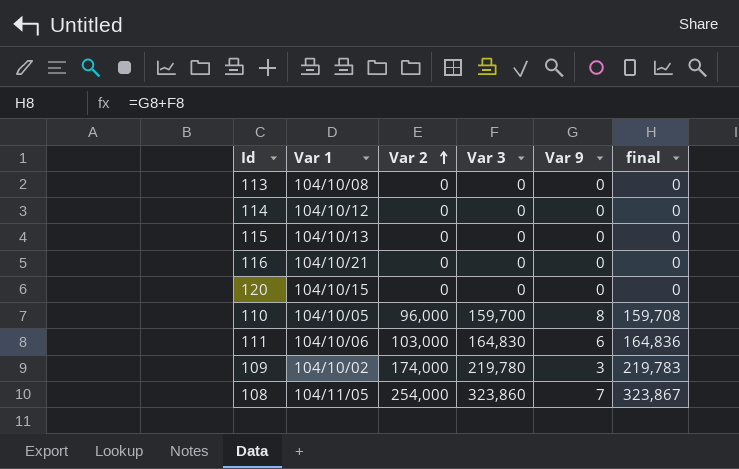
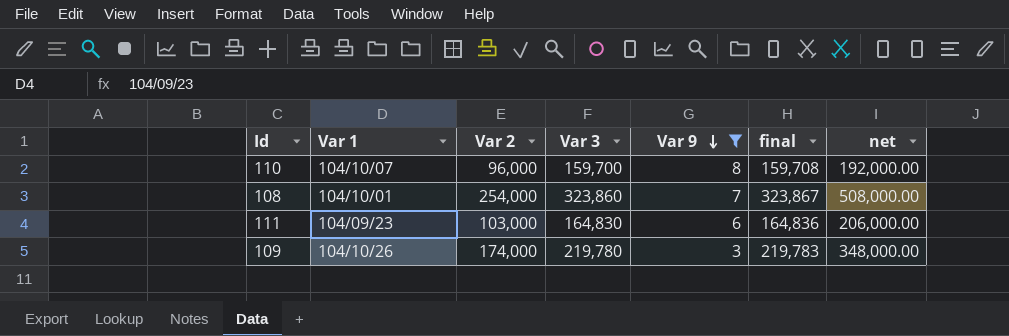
filter: none -> Var 9 != 0
row order: Var 2 ascending -> Var 9 descending
column net | formula: none -> [Var 2] * 2
110 | Var 1: 104/10/05 -> 104/10/07
108 | Var 1: 104/11/05 -> 104/10/01
111 | Var 1: 104/10/06 -> 104/09/23
109 | Var 1: 104/10/02 -> 104/10/26

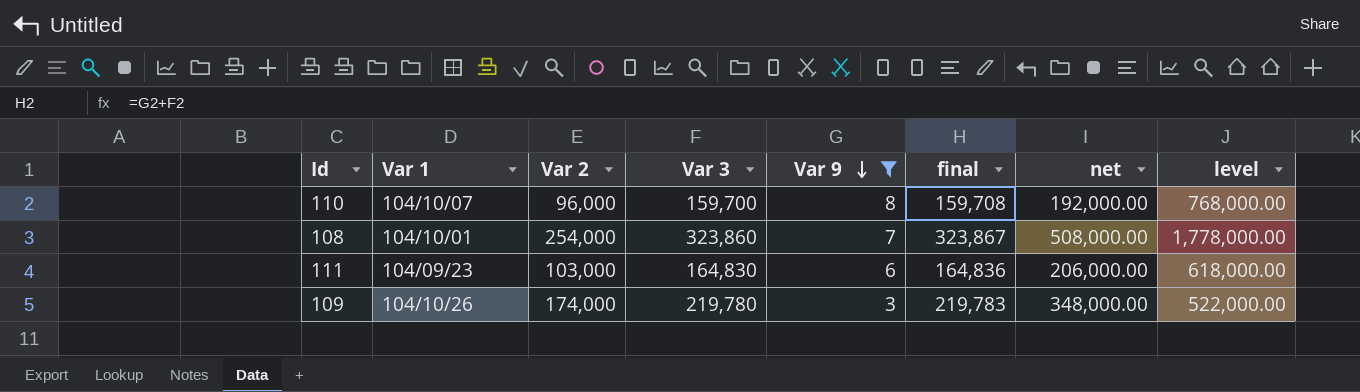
column level | formula: none -> [Var 2] * [Var 9]

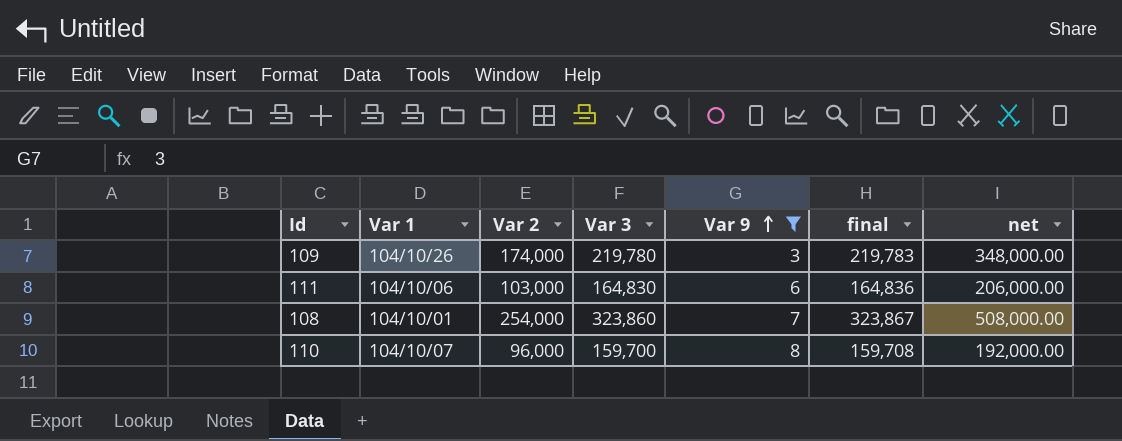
row order: Var 9 descending -> Var 9 ascending
column level | formula: [Var 2] * [Var 9] -> none
111 | Var 1: 104/09/23 -> 104/10/06

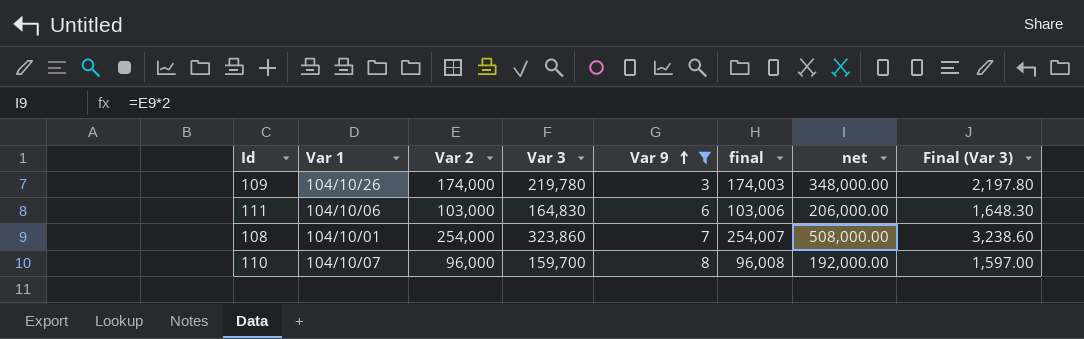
column final | formula: [Var 3] + [Var 9] -> [Var 2] + [Var 9]
column Final (Var 3) | formula: none -> [Var 3] * 0.01

